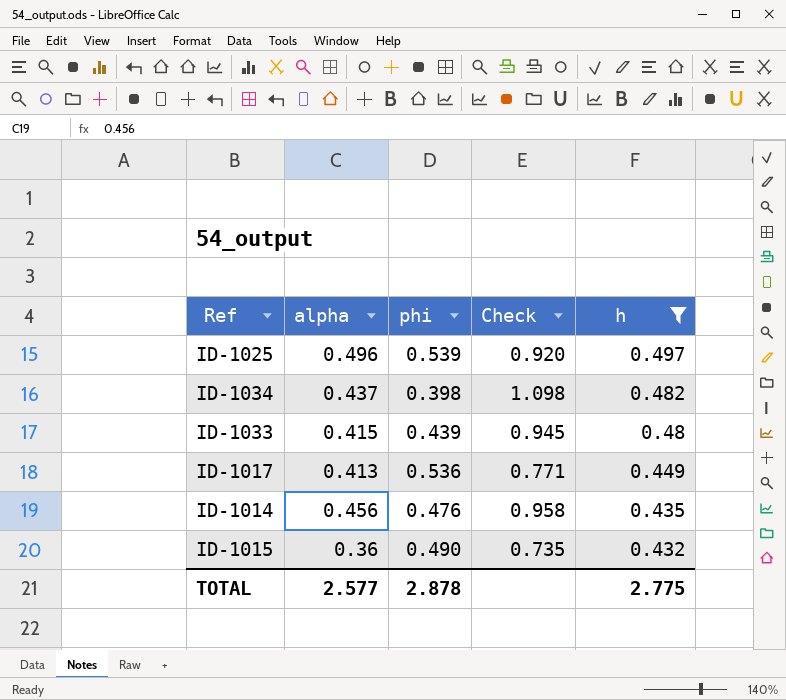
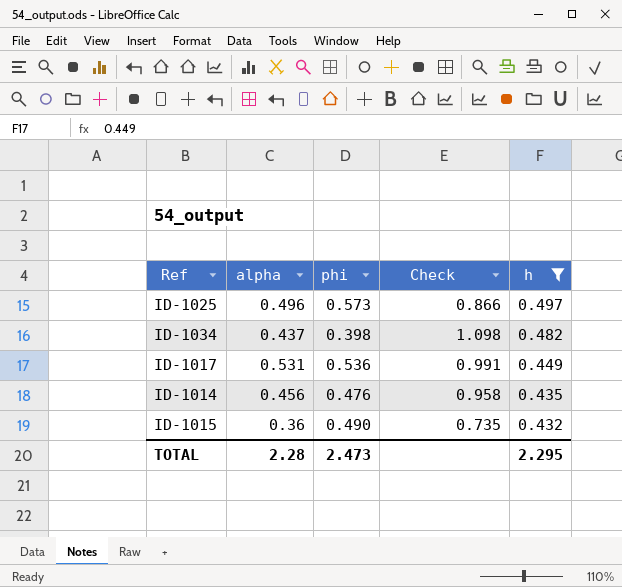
row ID-1033: 0.415 | 0.439 | 0.945 | 0.48 -> none
ID-1025 | phi: 0.539 -> 0.573
ID-1025 | Check: 0.920 -> 0.866
ID-1017 | alpha: 0.413 -> 0.531
ID-1017 | Check: 0.771 -> 0.991
TOTAL | alpha: 2.577 -> 2.28
TOTAL | phi: 2.878 -> 2.473
TOTAL | h: 2.775 -> 2.295

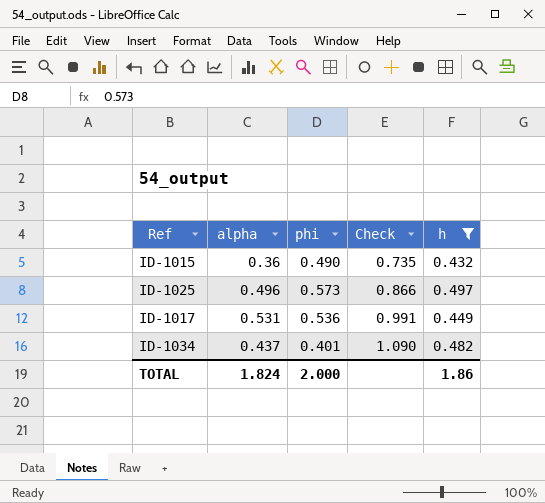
row order: h descending -> Check ascending
row ID-1014: 0.456 | 0.476 | 0.958 | 0.435 -> none
ID-1034 | phi: 0.398 -> 0.401
ID-1034 | Check: 1.098 -> 1.090
TOTAL | alpha: 2.28 -> 1.824
TOTAL | phi: 2.473 -> 2.000
TOTAL | h: 2.295 -> 1.86

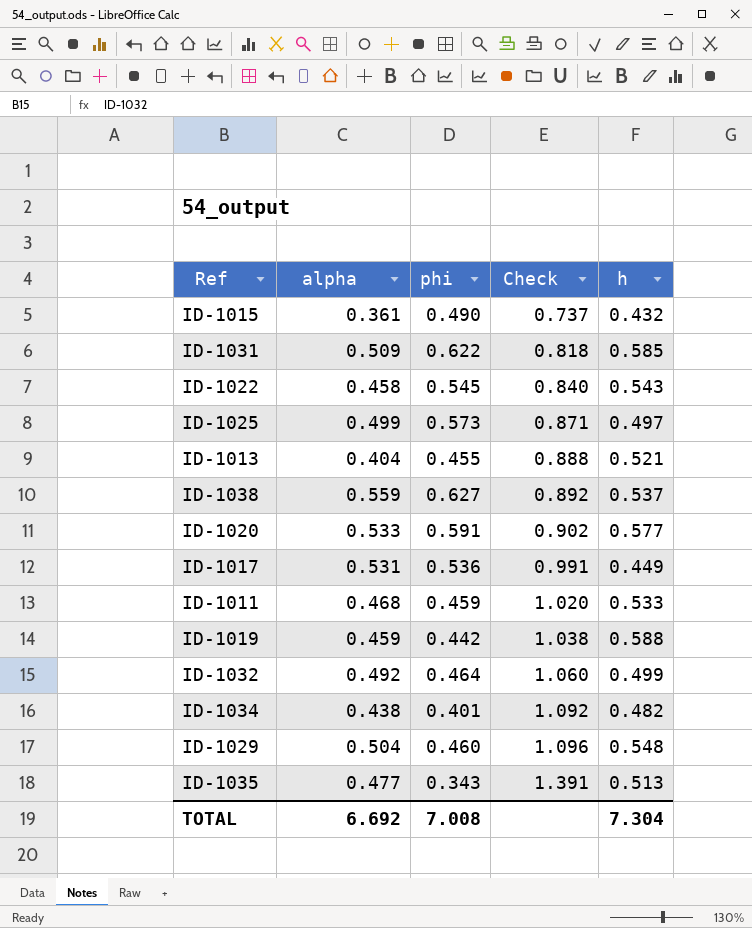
filter: h <= 0.497 -> none
ID-1015 | alpha: 0.36 -> 0.361
ID-1015 | Check: 0.735 -> 0.737
ID-1025 | alpha: 0.496 -> 0.499
ID-1025 | Check: 0.866 -> 0.871
ID-1034 | alpha: 0.437 -> 0.438
ID-1034 | Check: 1.090 -> 1.092
TOTAL | alpha: 1.824 -> 6.692
TOTAL | phi: 2.000 -> 7.008
TOTAL | h: 1.86 -> 7.304

